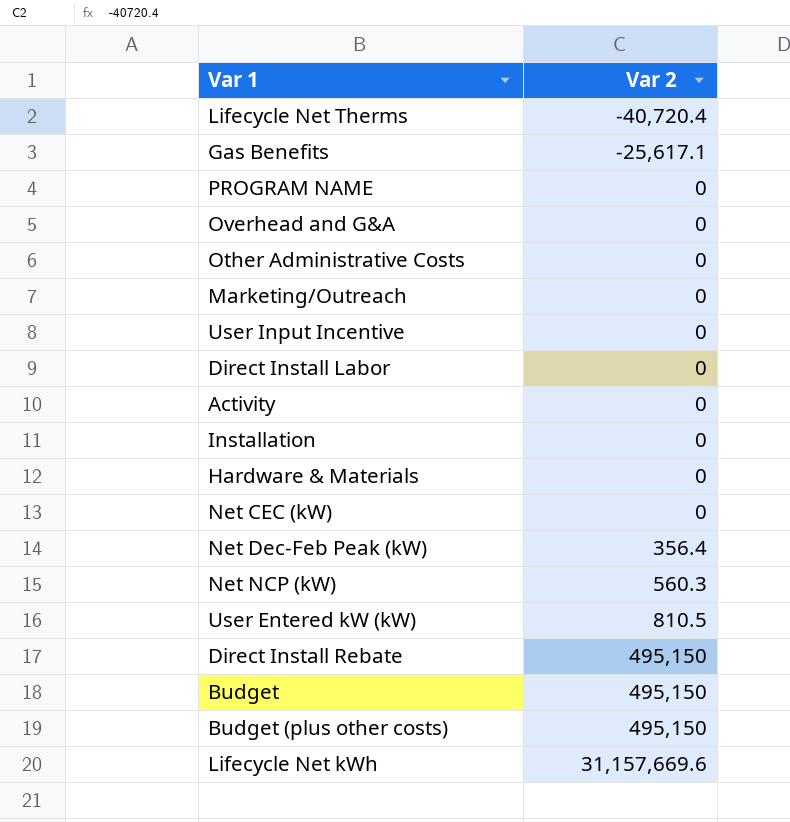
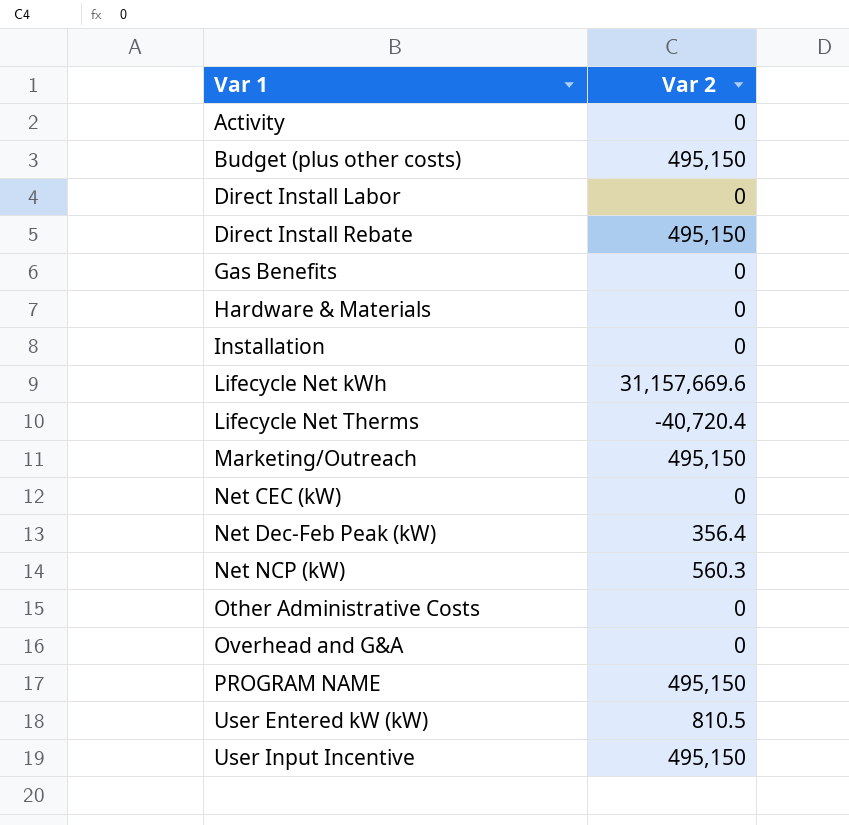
row order: Var 2 ascending -> Var 1 ascending
row Budget: 495,150 -> none
Gas Benefits | Var 2: -25,617.1 -> 0
Marketing/Outreach | Var 2: 0 -> 495,150
PROGRAM NAME | Var 2: 0 -> 495,150
User Input Incentive | Var 2: 0 -> 495,150

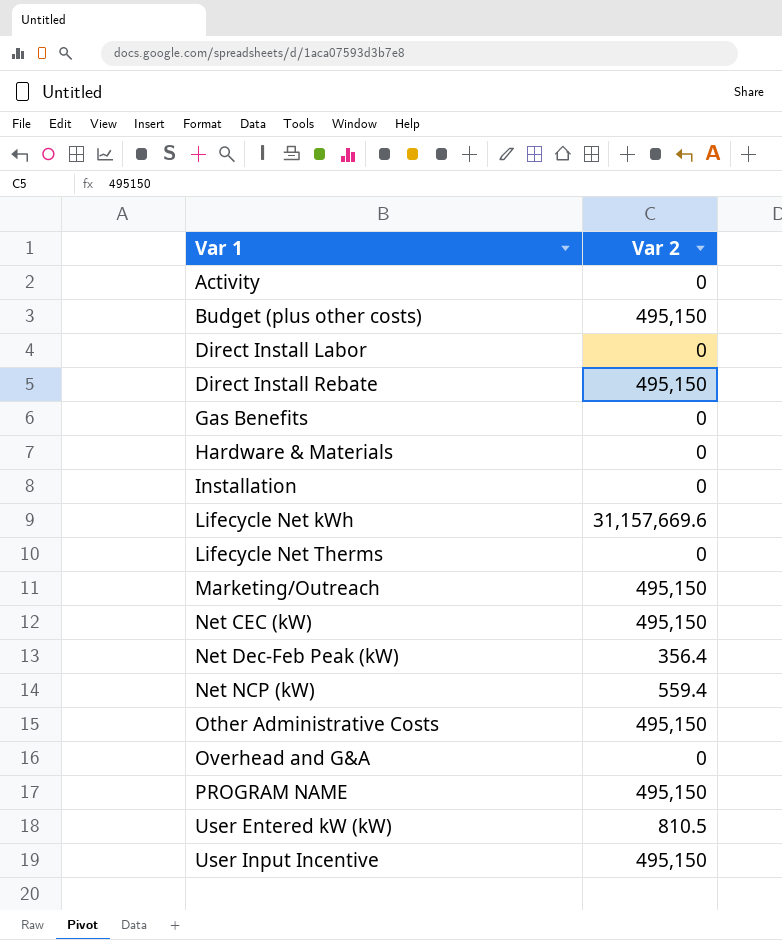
Lifecycle Net Therms | Var 2: -40,720.4 -> 0
Net CEC (kW) | Var 2: 0 -> 495,150
Net NCP (kW) | Var 2: 560.3 -> 559.4
Other Administrative Costs | Var 2: 0 -> 495,150

